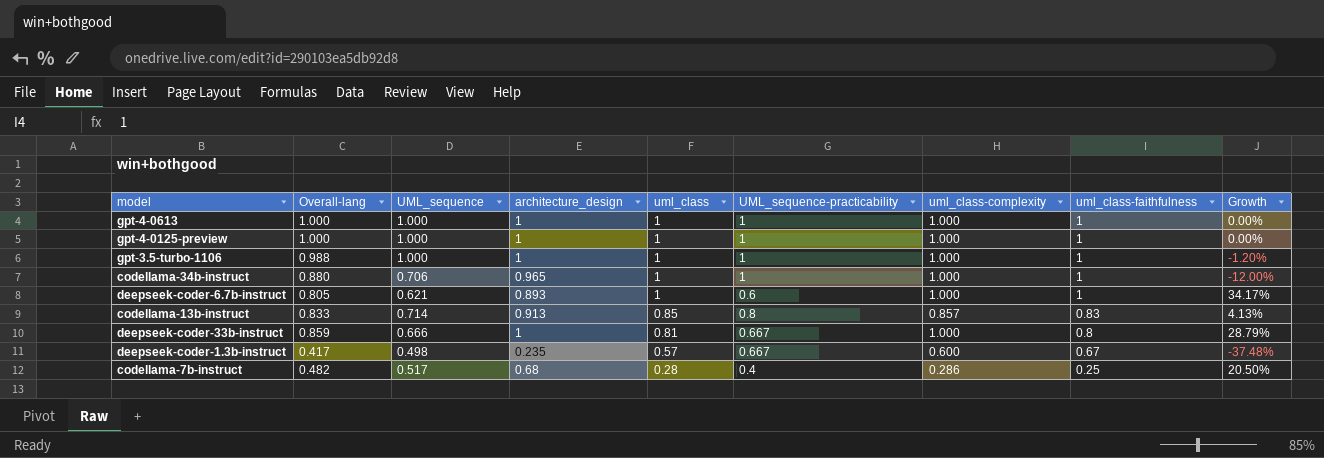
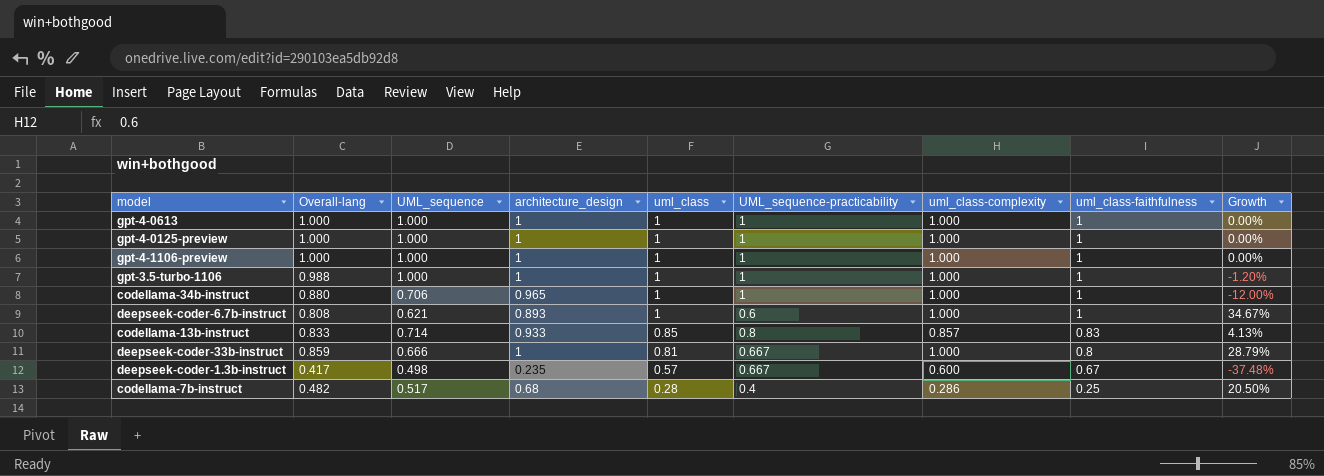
row gpt-4-1106-preview: none -> 1.000 | 1.000 | 1 | 1 | 1 | 1.000 | 1 | 0.00%
deepseek-coder-6.7b-instruct | Overall-lang: 0.805 -> 0.808
deepseek-coder-6.7b-instruct | Growth: 34.17% -> 34.67%
codellama-13b-instruct | architecture_design: 0.913 -> 0.933

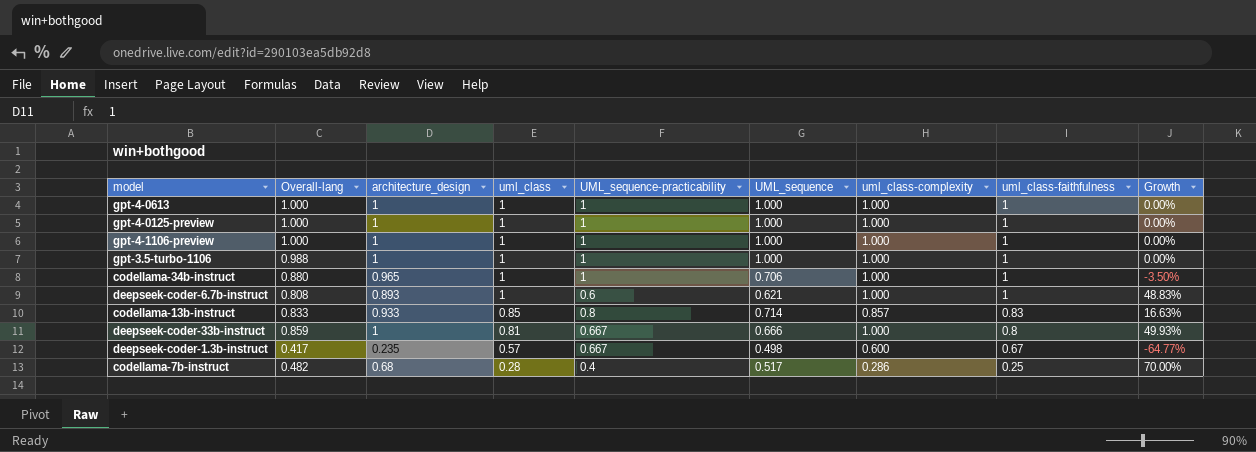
column UML_sequence | position: 3 -> 6
column Growth | formula: ([Overall-lang] - [UML_sequence-practicability]) / [UML_sequence-practicability] -> ([architecture_design] - [UML_sequence-practicability]) / [UML_sequence-practicability]

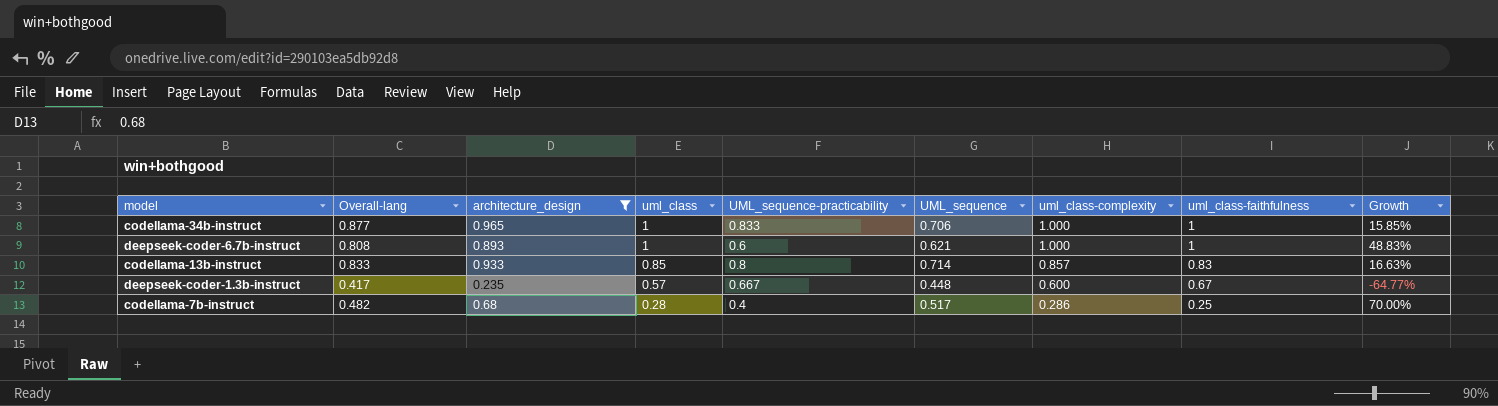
filter: none -> architecture_design != 1
codellama-34b-instruct | Overall-lang: 0.880 -> 0.877
codellama-34b-instruct | UML_sequence-practicability: 1 -> 0.833
codellama-34b-instruct | Growth: -3.50% -> 15.85%
deepseek-coder-1.3b-instruct | UML_sequence: 0.498 -> 0.448

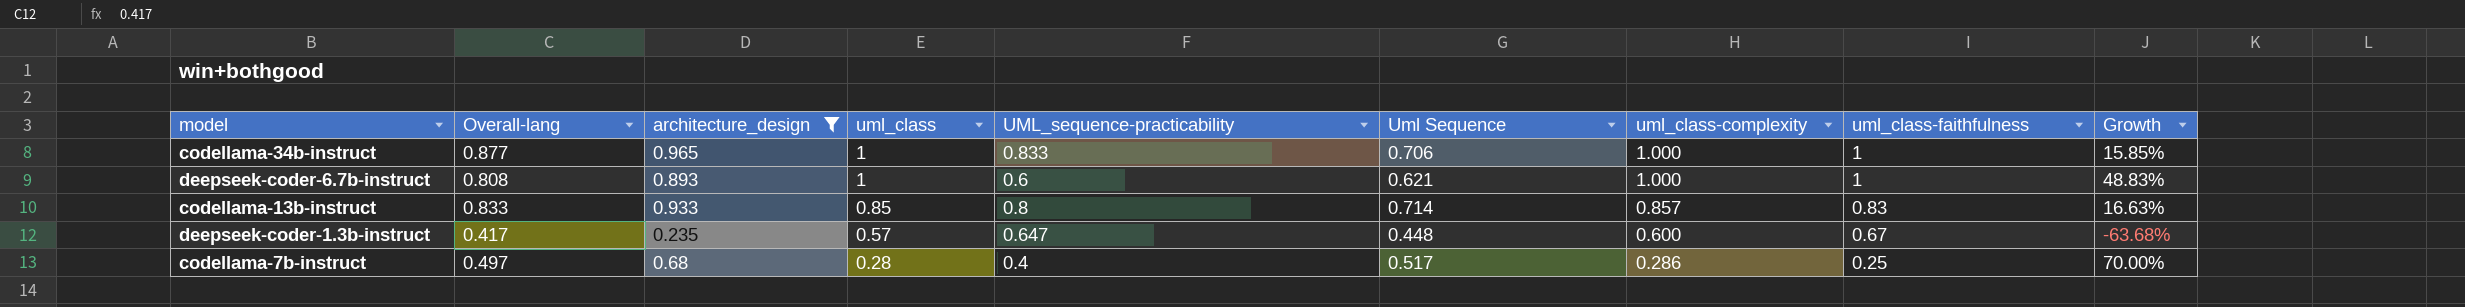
column name: UML_sequence -> Uml Sequence
deepseek-coder-1.3b-instruct | UML_sequence-practicability: 0.667 -> 0.647
deepseek-coder-1.3b-instruct | Growth: -64.77% -> -63.68%
codellama-7b-instruct | Overall-lang: 0.482 -> 0.497

